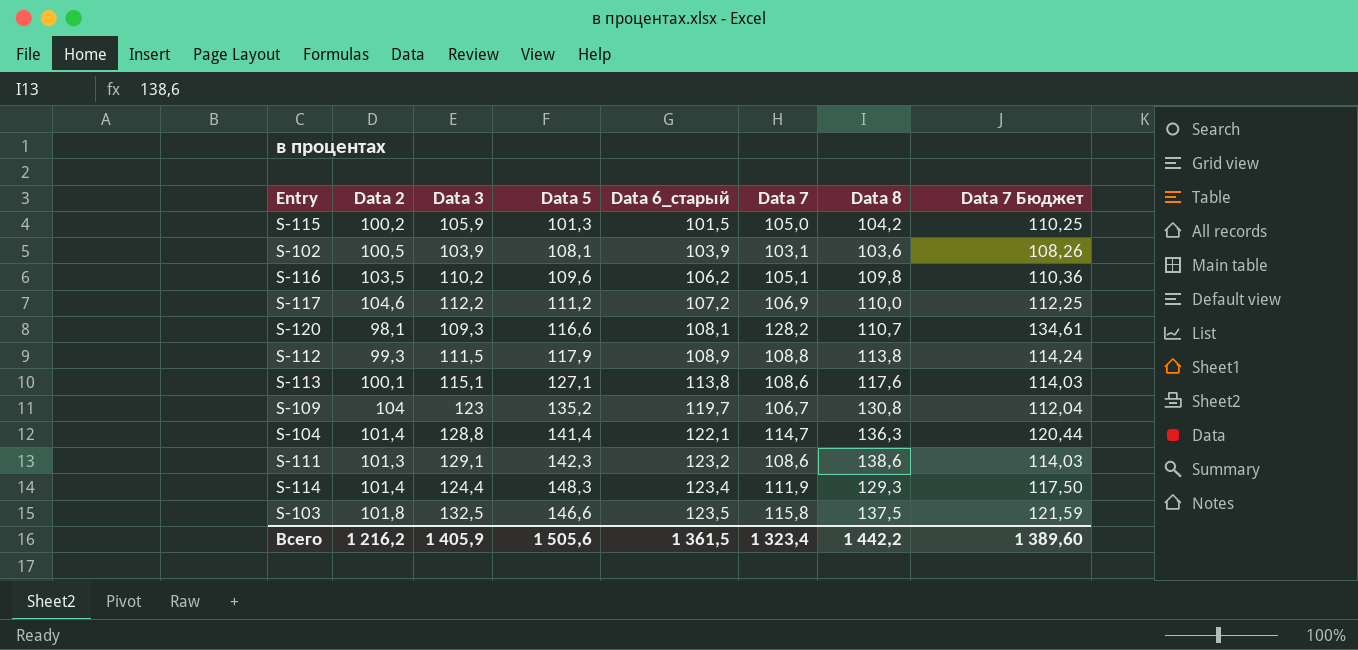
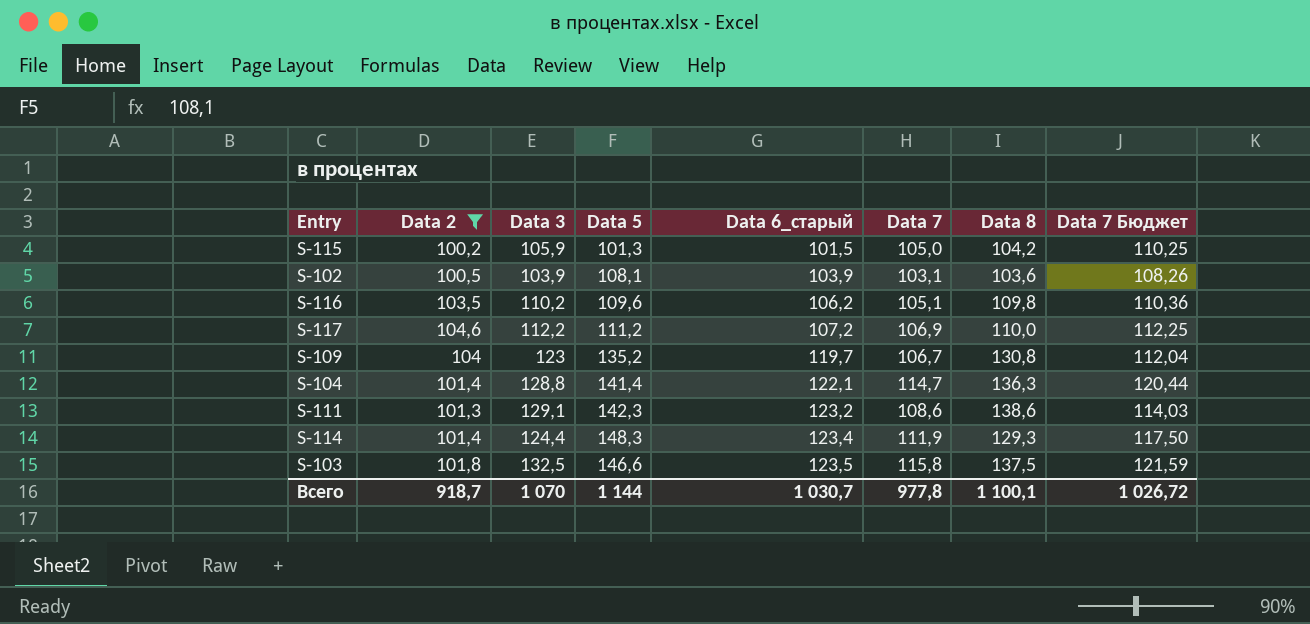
filter: none -> Data 2 >= 100,2
Всего | Data 2: 1 216,2 -> 918,7
Всего | Data 3: 1 405,9 -> 1 070
Всего | Data 5: 1 505,6 -> 1 144
Всего | Data 6_старый: 1 361,5 -> 1 030,7
Всего | Data 7: 1 323,4 -> 977,8
Всего | Data 8: 1 442,2 -> 1 100,1
Всего | Data 7 Бюджет: 1 389,60 -> 1 026,72

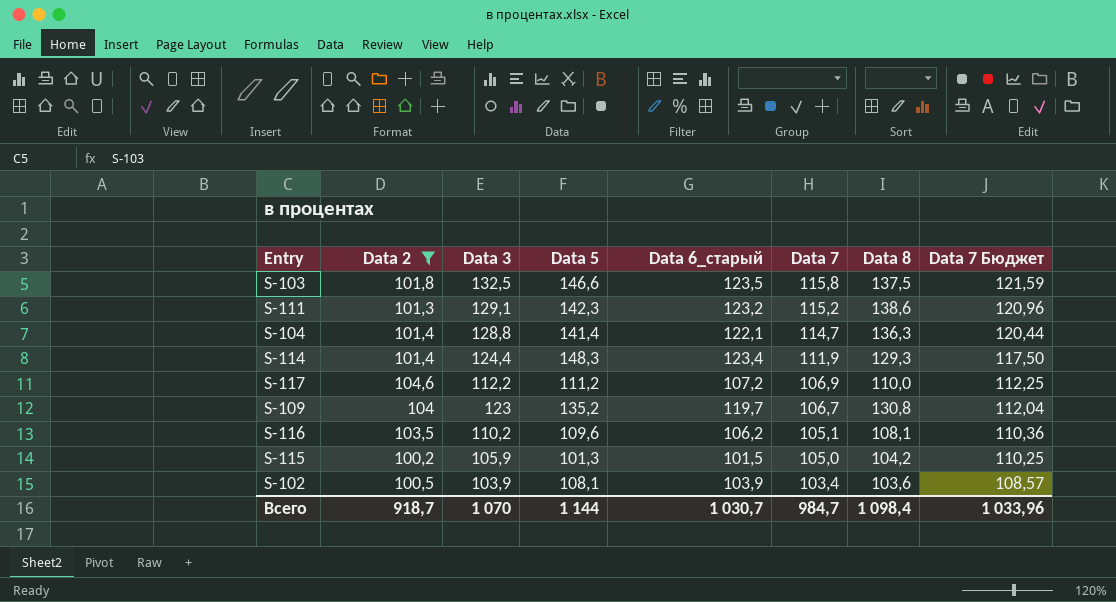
row order: Data 6_старый ascending -> Data 7 descending
S-111 | Data 7: 108,6 -> 115,2
S-111 | Data 7 Бюджет: 114,03 -> 120,96
S-116 | Data 8: 109,8 -> 108,1
S-102 | Data 7: 103,1 -> 103,4
S-102 | Data 7 Бюджет: 108,26 -> 108,57
Всего | Data 7: 977,8 -> 984,7
Всего | Data 8: 1 100,1 -> 1 098,4
Всего | Data 7 Бюджет: 1 026,72 -> 1 033,96

